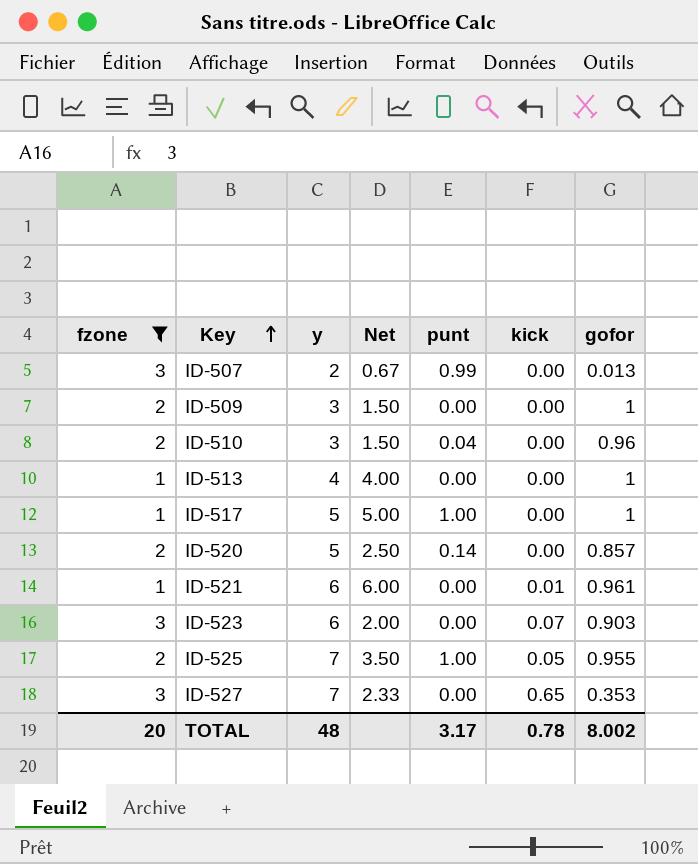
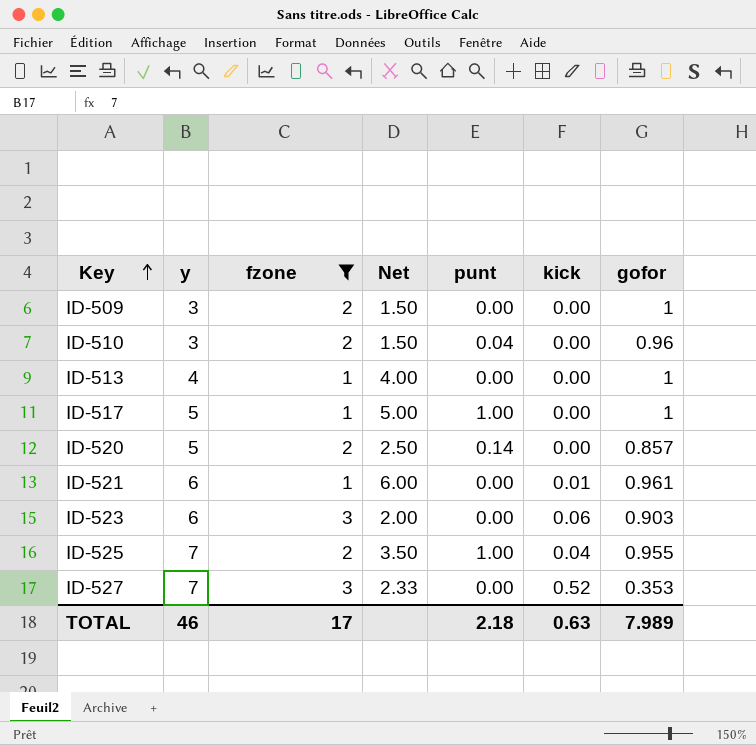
column fzone | position: 1 -> 3
row ID-507: 3 | 2 | 0.67 | 0.99 | 0.00 | 0.013 -> none
ID-523 | kick: 0.07 -> 0.06
ID-525 | kick: 0.05 -> 0.04
ID-527 | kick: 0.65 -> 0.52
TOTAL | y: 48 -> 46
TOTAL | fzone: 20 -> 17
TOTAL | punt: 3.17 -> 2.18
TOTAL | kick: 0.78 -> 0.63
TOTAL | gofor: 8.002 -> 7.989

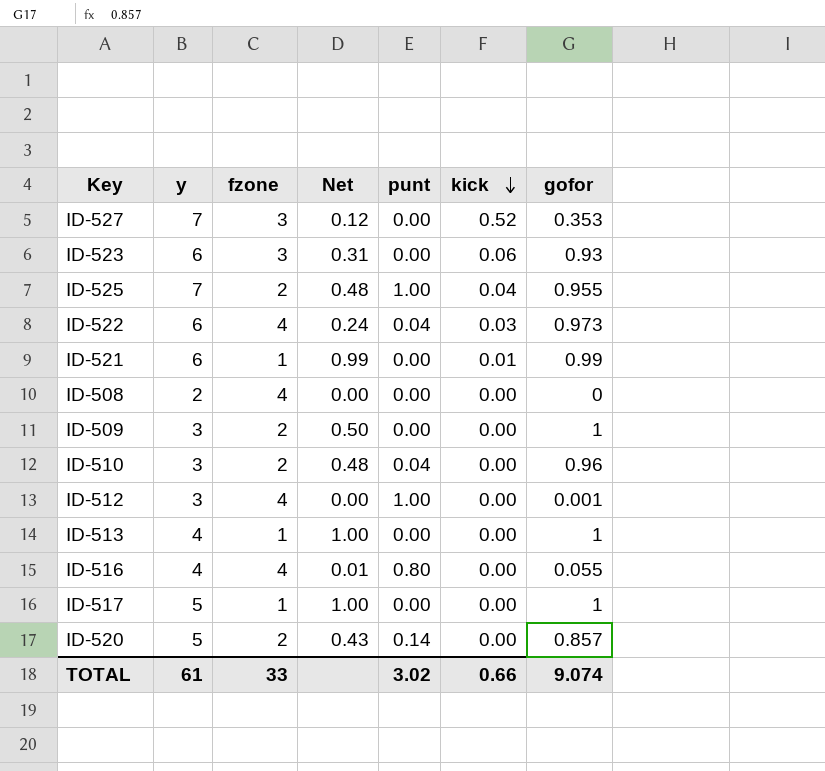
filter: fzone != 4 -> none
row order: Key ascending -> kick descending
column Net | formula: [y] / [fzone] -> [gofor] / [fzone]
ID-523 | gofor: 0.903 -> 0.93
ID-521 | gofor: 0.961 -> 0.99
ID-517 | punt: 1.00 -> 0.00
TOTAL | y: 46 -> 61
TOTAL | fzone: 17 -> 33
TOTAL | punt: 2.18 -> 3.02
TOTAL | kick: 0.63 -> 0.66
TOTAL | gofor: 7.989 -> 9.074

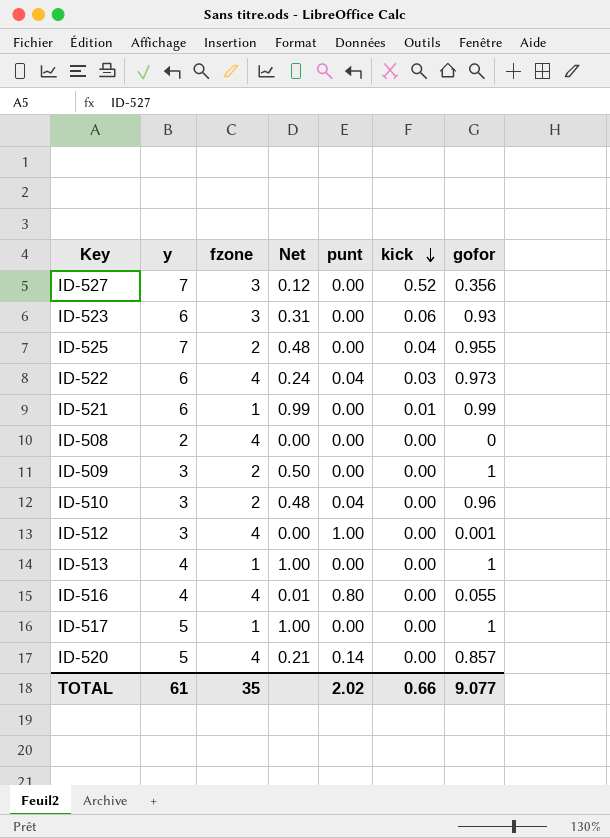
ID-527 | gofor: 0.353 -> 0.356
ID-525 | punt: 1.00 -> 0.00
ID-520 | fzone: 2 -> 4
ID-520 | Net: 0.43 -> 0.21
TOTAL | fzone: 33 -> 35
TOTAL | punt: 3.02 -> 2.02
TOTAL | gofor: 9.074 -> 9.077

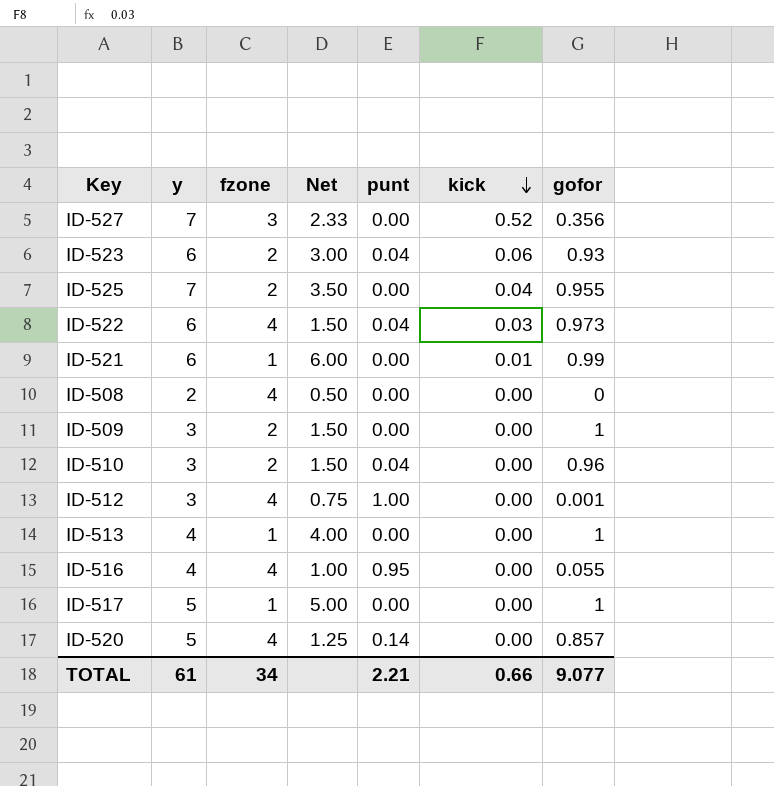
column Net | formula: [gofor] / [fzone] -> [y] / [fzone]
ID-523 | fzone: 3 -> 2
ID-523 | punt: 0.00 -> 0.04
ID-516 | punt: 0.80 -> 0.95
TOTAL | fzone: 35 -> 34
TOTAL | punt: 2.02 -> 2.21

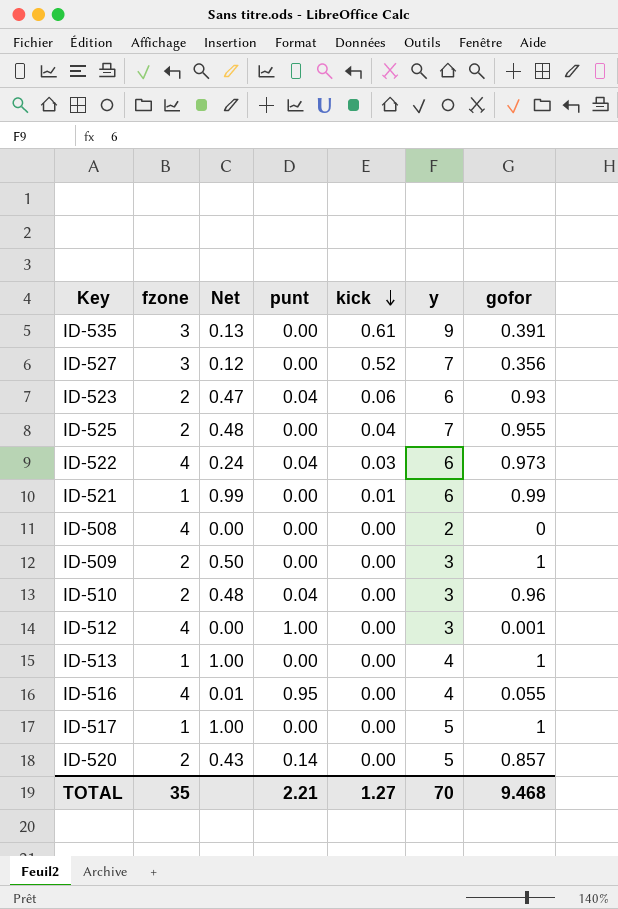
column Net | formula: [y] / [fzone] -> [gofor] / [fzone]
column y | position: 2 -> 6
row ID-535: none -> 3 | 0.13 | 0.00 | 0.61 | 9 | 0.391
ID-520 | fzone: 4 -> 2
TOTAL | fzone: 34 -> 35
TOTAL | kick: 0.66 -> 1.27
TOTAL | y: 61 -> 70
TOTAL | gofor: 9.077 -> 9.468

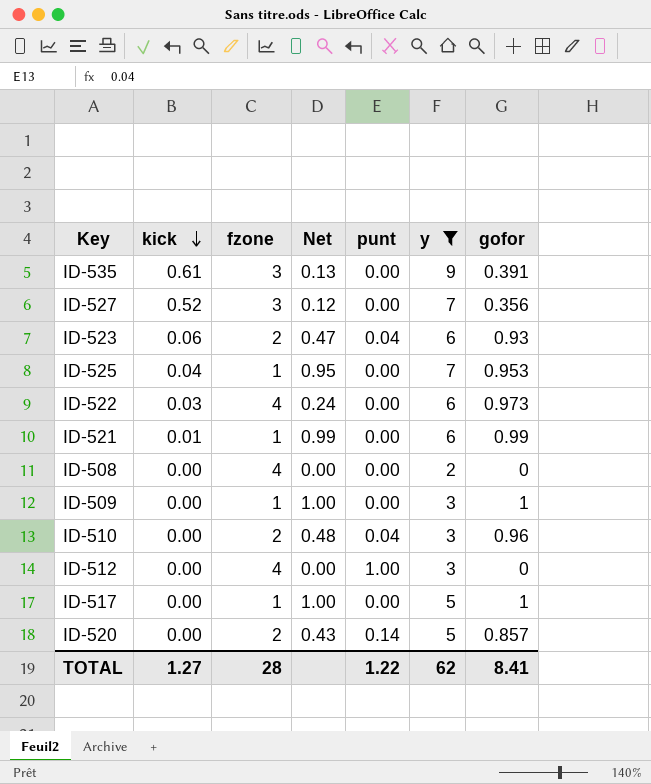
filter: none -> y != 4
column kick | position: 5 -> 2
ID-525 | fzone: 2 -> 1
ID-525 | Net: 0.48 -> 0.95
ID-525 | gofor: 0.955 -> 0.953
ID-522 | punt: 0.04 -> 0.00
ID-509 | fzone: 2 -> 1
ID-509 | Net: 0.50 -> 1.00
ID-512 | gofor: 0.001 -> 0
TOTAL | fzone: 35 -> 28
TOTAL | punt: 2.21 -> 1.22
TOTAL | y: 70 -> 62
TOTAL | gofor: 9.468 -> 8.41

